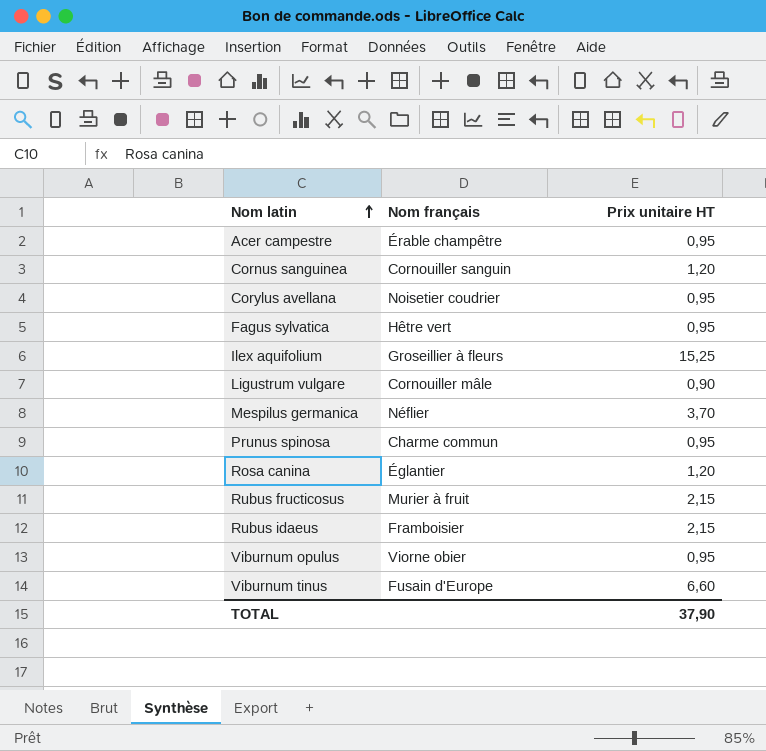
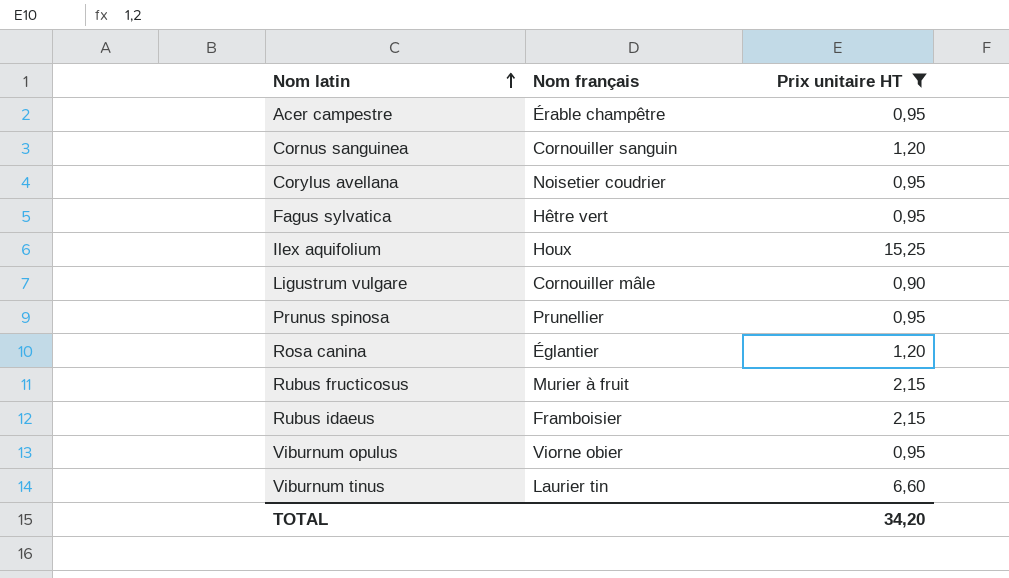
filter: none -> Prix unitaire HT != 3,70
Ilex aquifolium | Nom français: Groseillier à fleurs -> Houx
Prunus spinosa | Nom français: Charme commun -> Prunellier
Viburnum tinus | Nom français: Fusain d'Europe -> Laurier tin
TOTAL | Prix unitaire HT: 37,90 -> 34,20

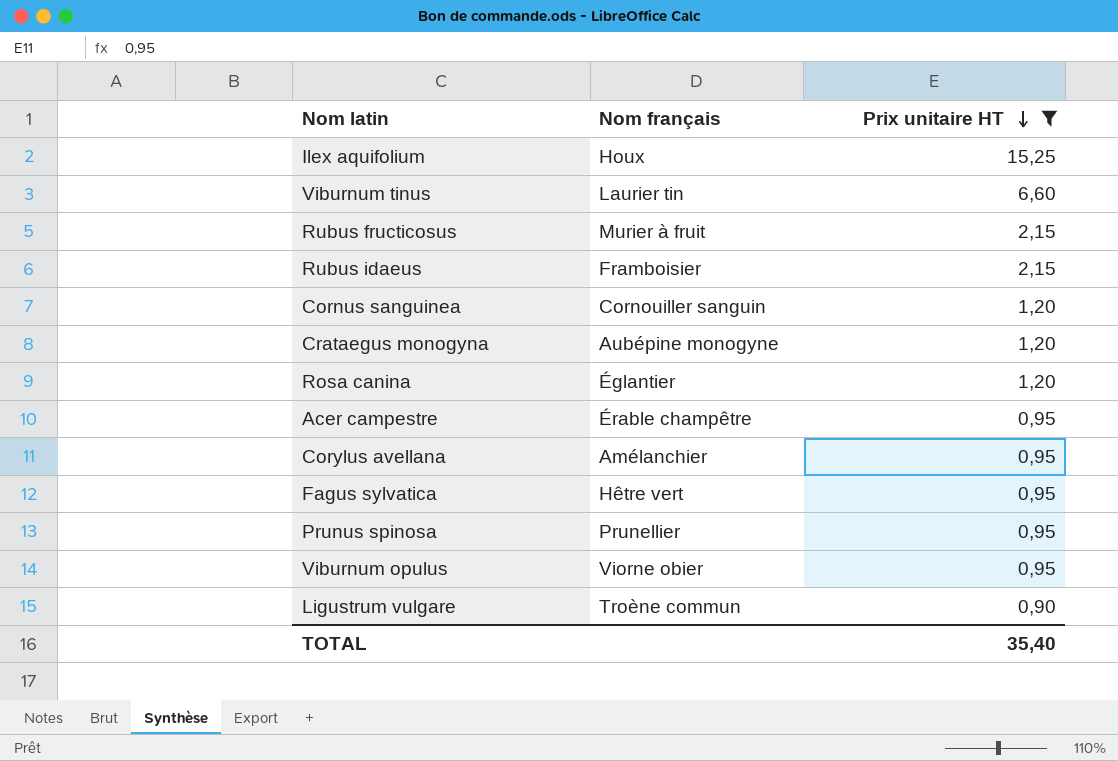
row order: Nom latin ascending -> Prix unitaire HT descending
row Crataegus monogyna: none -> Aubépine monogyne | 1,20
Corylus avellana | Nom français: Noisetier coudrier -> Amélanchier
Ligustrum vulgare | Nom français: Cornouiller mâle -> Troène commun
TOTAL | Prix unitaire HT: 34,20 -> 35,40

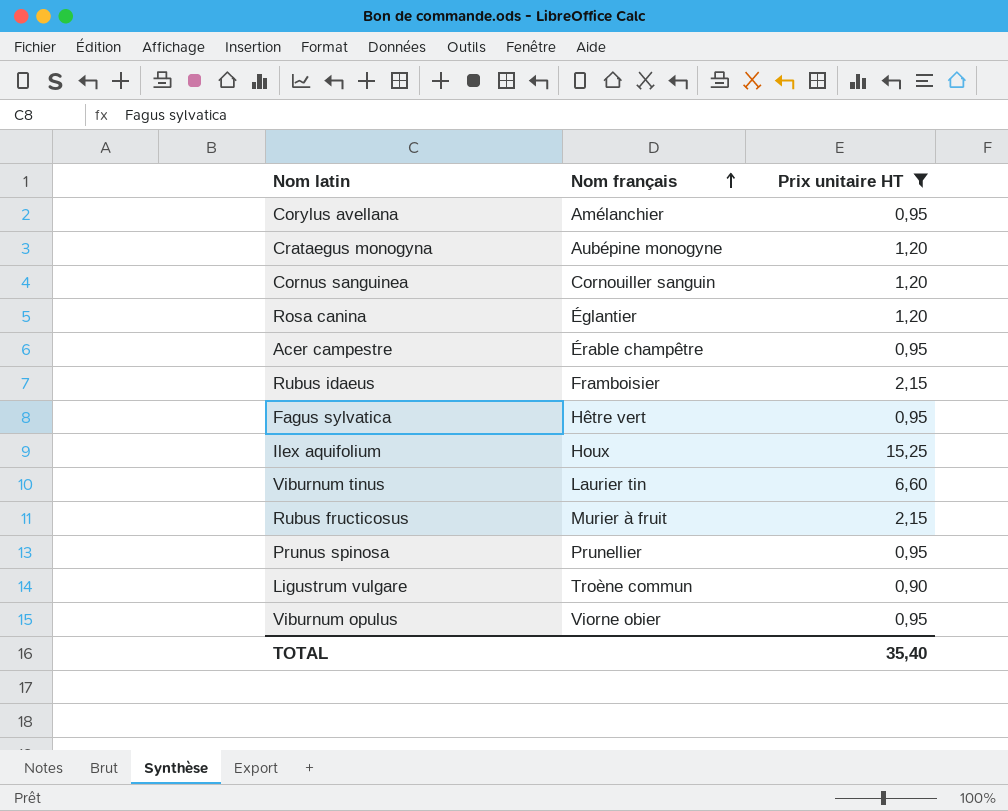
row order: Prix unitaire HT descending -> Nom français ascending

